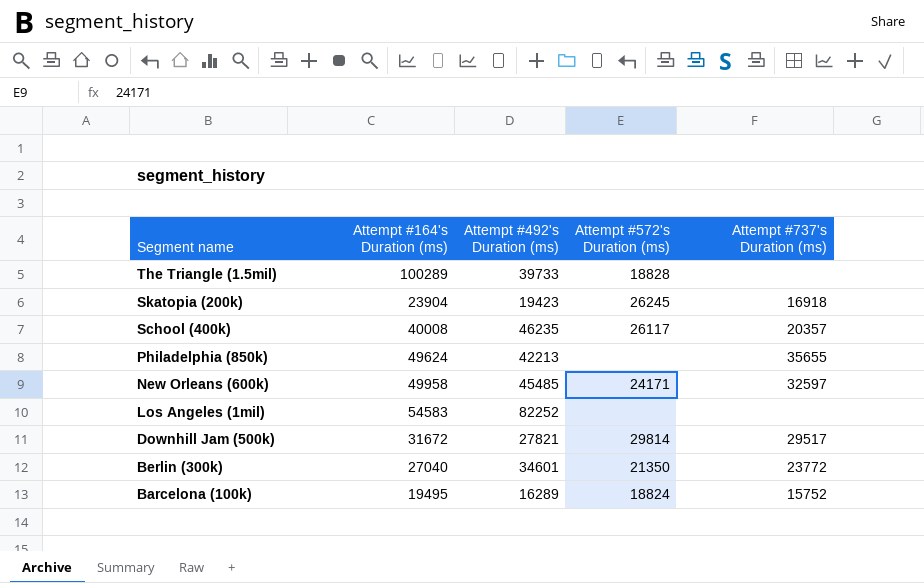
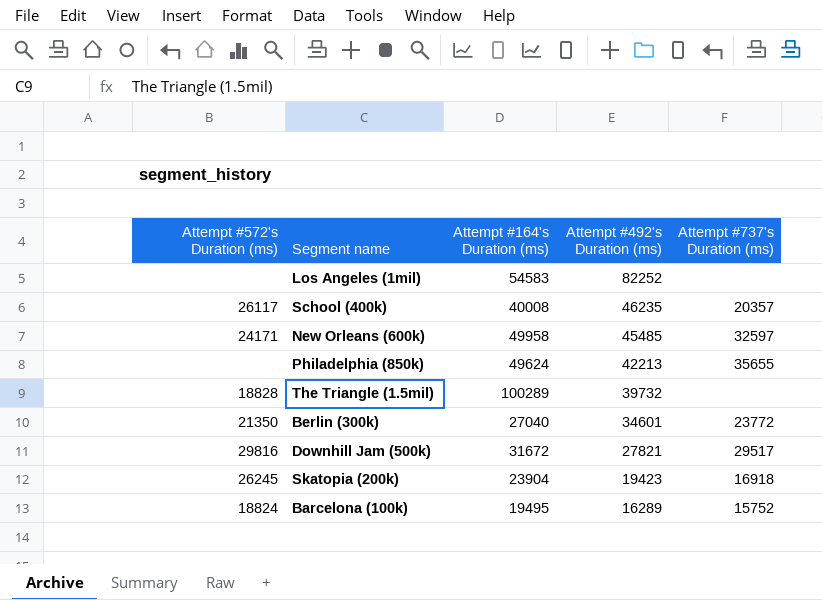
row order: Segment name descending -> Attempt #492's Duration (ms) descending
column Attempt #572's Duration (ms) | position: 4 -> 1
The Triangle (1.5mil) | Attempt #492's Duration (ms): 39733 -> 39732
Downhill Jam (500k) | Attempt #572's Duration (ms): 29814 -> 29816

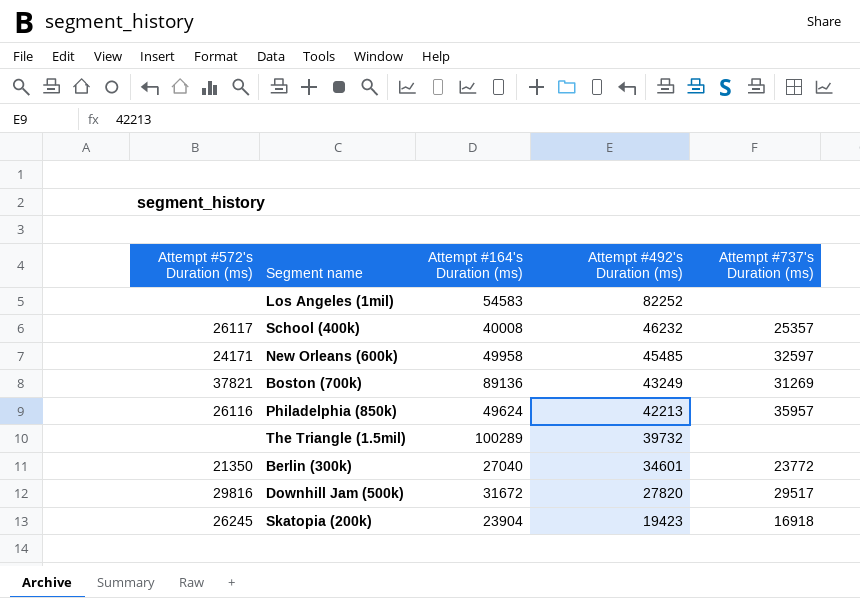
row Barcelona (100k): 18824 | 19495 | 16289 | 15752 -> none
School (400k) | Attempt #492's Duration (ms): 46235 -> 46232
School (400k) | Attempt #737's Duration (ms): 20357 -> 25357
row Boston (700k): none -> 37821 | 89136 | 43249 | 31269
Philadelphia (850k) | Attempt #572's Duration (ms): none -> 26116
Philadelphia (850k) | Attempt #737's Duration (ms): 35655 -> 35957
The Triangle (1.5mil) | Attempt #572's Duration (ms): 18828 -> none
Downhill Jam (500k) | Attempt #492's Duration (ms): 27821 -> 27820

